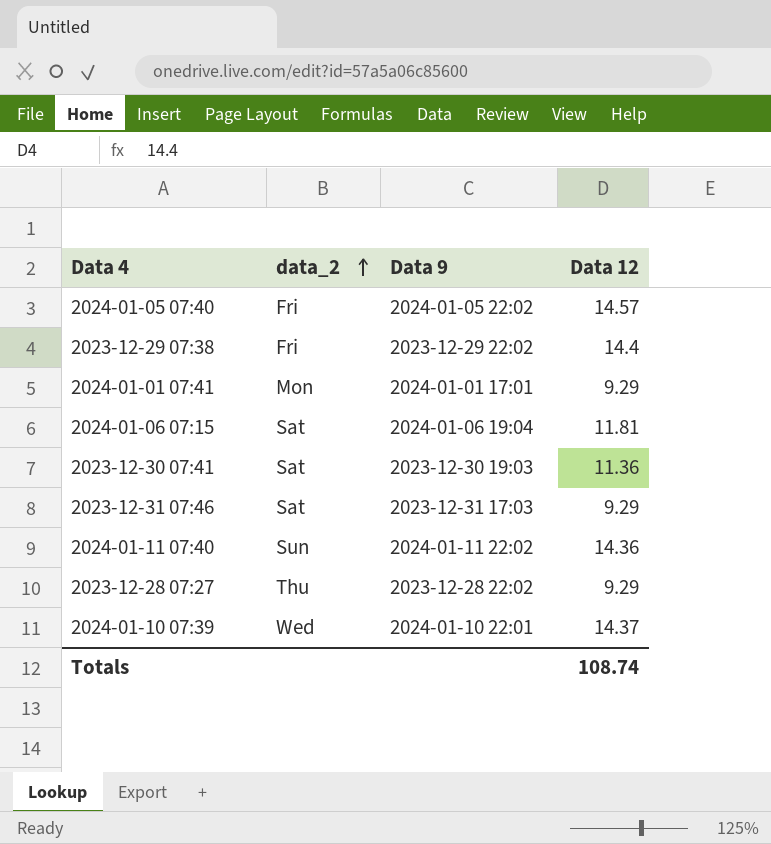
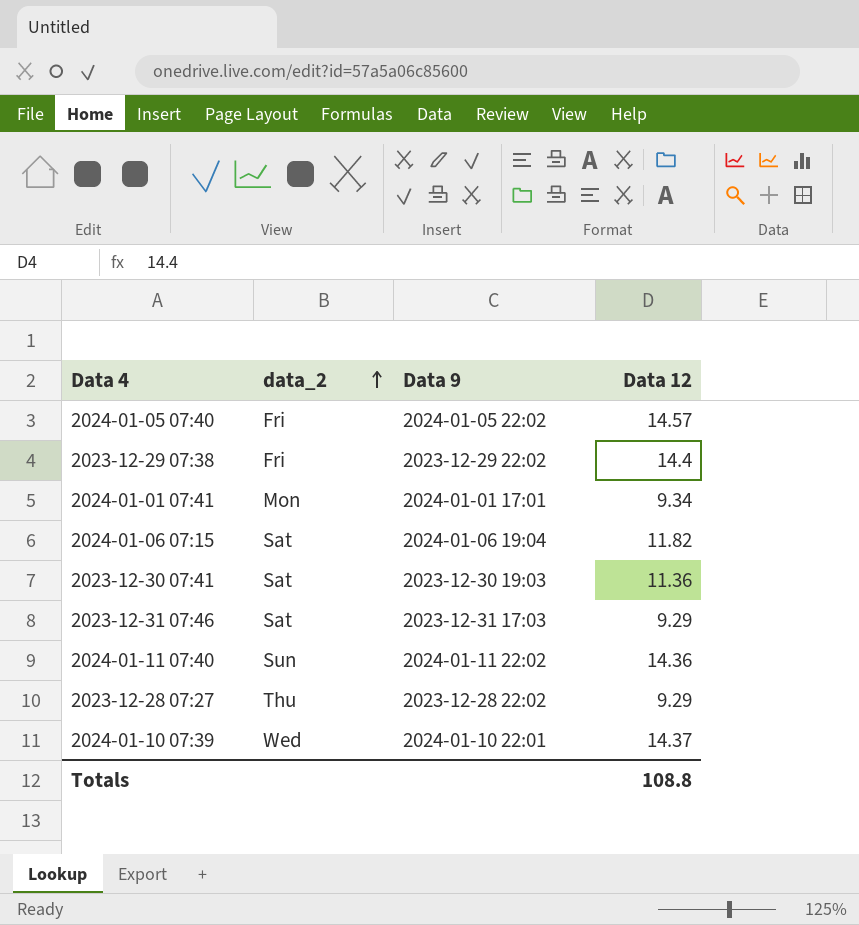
2024-01-01 07:41 | Data 12: 9.29 -> 9.34
2024-01-06 07:15 | Data 12: 11.81 -> 11.82
Totals | Data 12: 108.74 -> 108.8

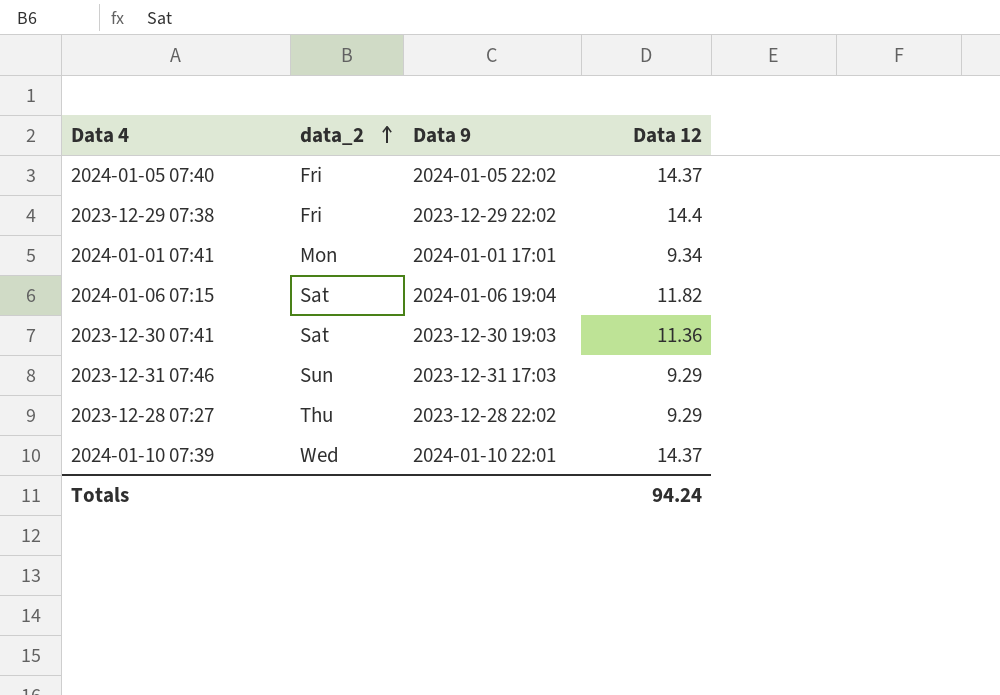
row 2024-01-11 07:40: Sun | 2024-01-11 22:02 | 14.36 -> none
2024-01-05 07:40 | Data 12: 14.57 -> 14.37
2023-12-31 07:46 | data_2: Sat -> Sun
Totals | Data 12: 108.8 -> 94.24

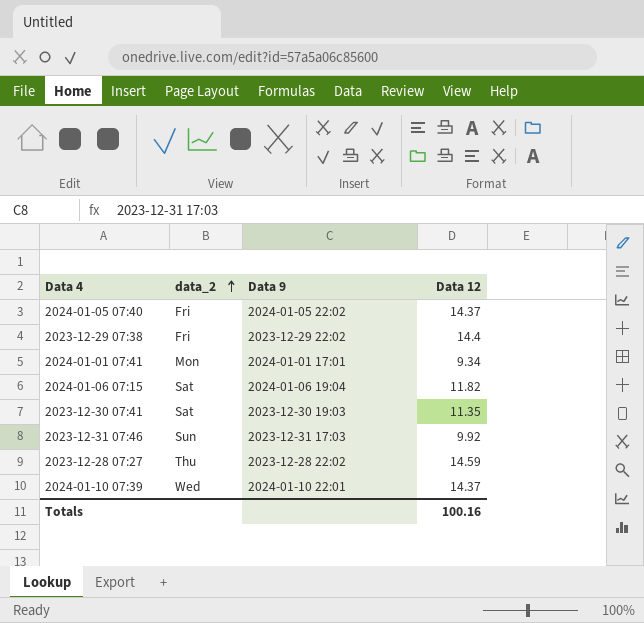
2023-12-30 07:41 | Data 12: 11.36 -> 11.35
2023-12-31 07:46 | Data 12: 9.29 -> 9.92
2023-12-28 07:27 | Data 12: 9.29 -> 14.59
Totals | Data 12: 94.24 -> 100.16

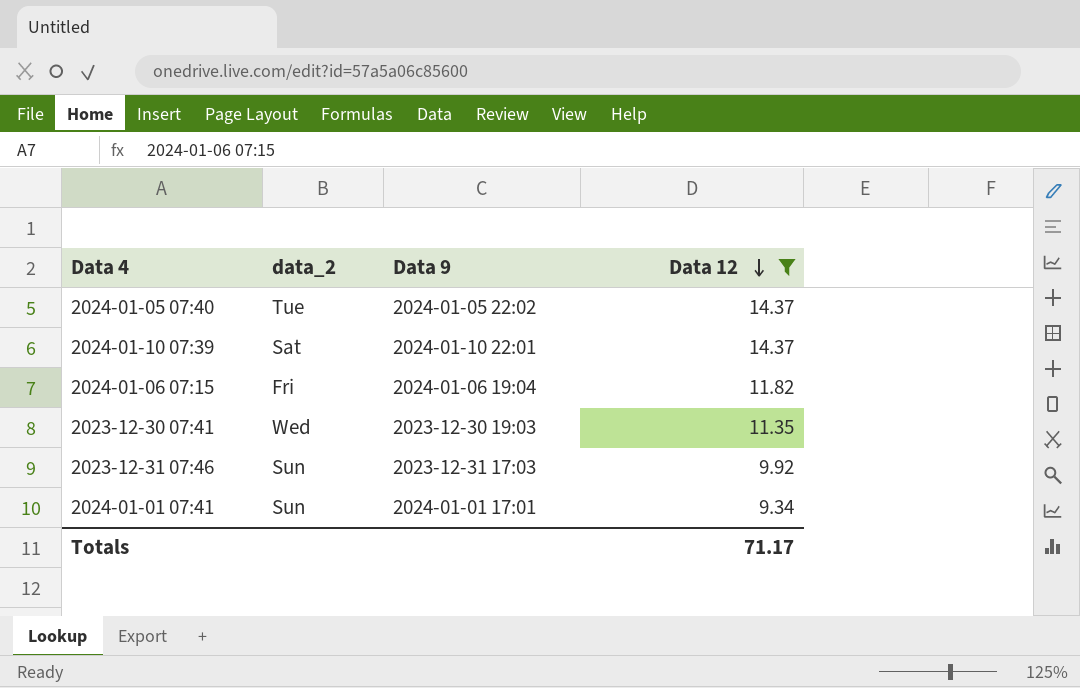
filter: none -> Data 12 <= 14.37
row order: data_2 ascending -> Data 12 descending
2024-01-05 07:40 | data_2: Fri -> Tue
2024-01-10 07:39 | data_2: Wed -> Sat
2024-01-06 07:15 | data_2: Sat -> Fri
2023-12-30 07:41 | data_2: Sat -> Wed
2024-01-01 07:41 | data_2: Mon -> Sun
Totals | Data 12: 100.16 -> 71.17

